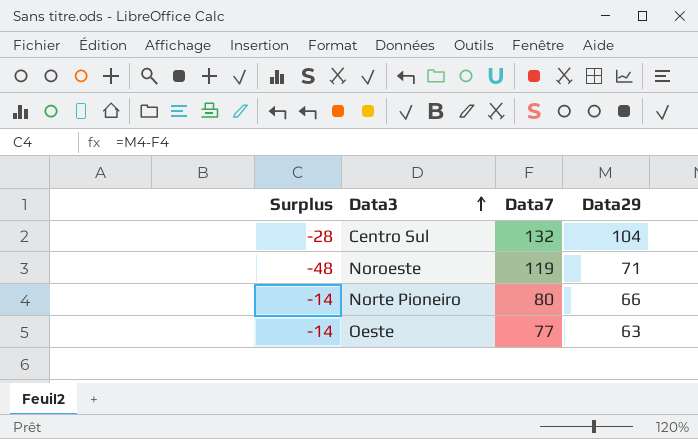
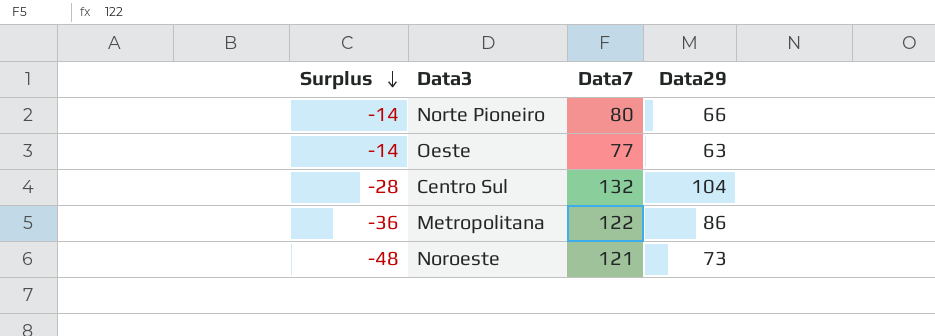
row order: Data3 ascending -> Surplus descending
row Metropolitana: none -> -36 | 122 | 86
Noroeste | Data7: 119 -> 121
Noroeste | Data29: 71 -> 73

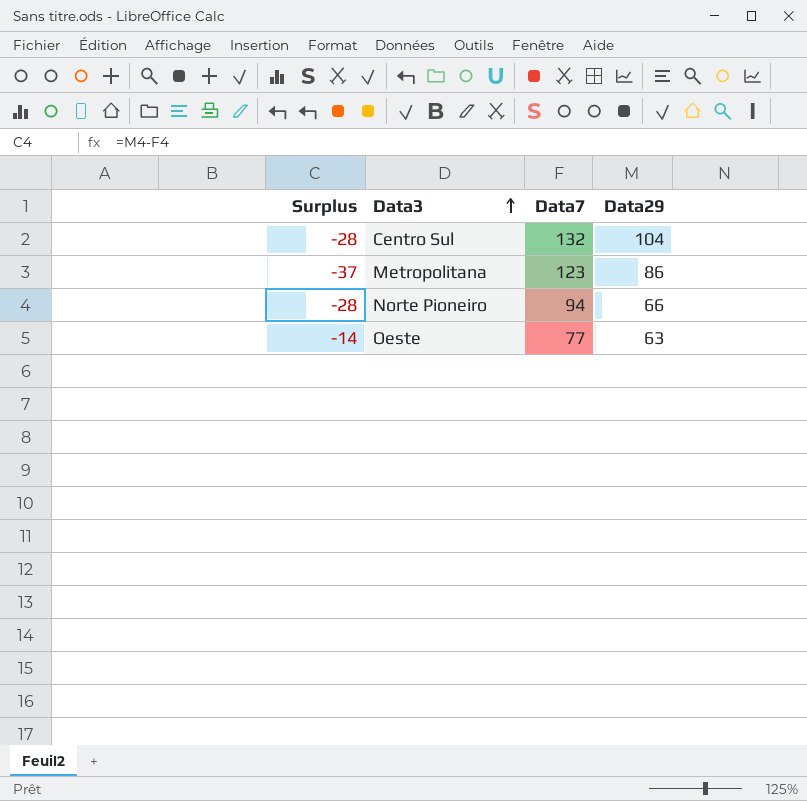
row order: Surplus descending -> Data3 ascending
row Noroeste: -48 | 121 | 73 -> none
Metropolitana | Surplus: -36 -> -37
Metropolitana | Data7: 122 -> 123
Norte Pioneiro | Surplus: -14 -> -28
Norte Pioneiro | Data7: 80 -> 94

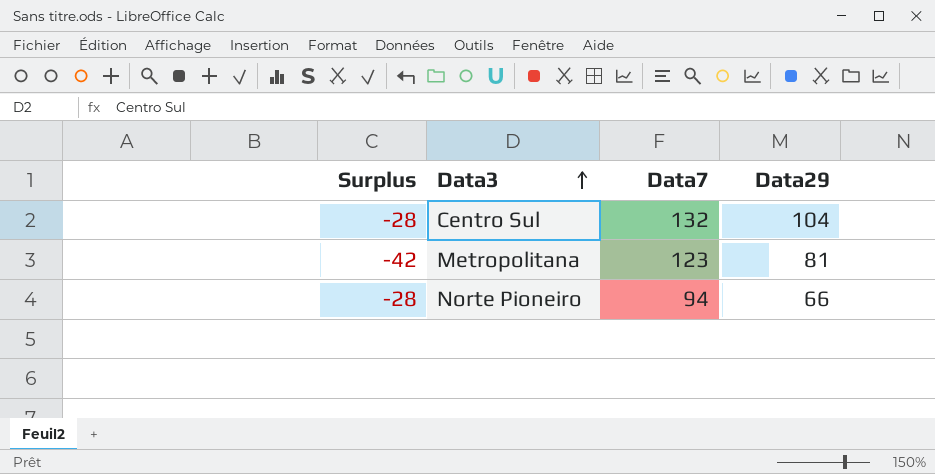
row Oeste: -14 | 77 | 63 -> none
Metropolitana | Surplus: -37 -> -42
Metropolitana | Data29: 86 -> 81

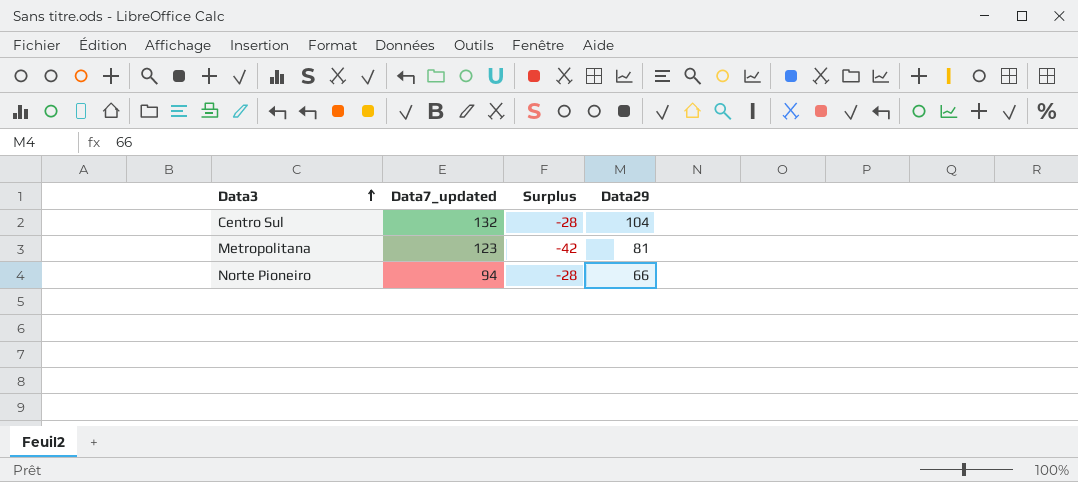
column name: Data7 -> Data7_updated
column Surplus | position: 1 -> 3

